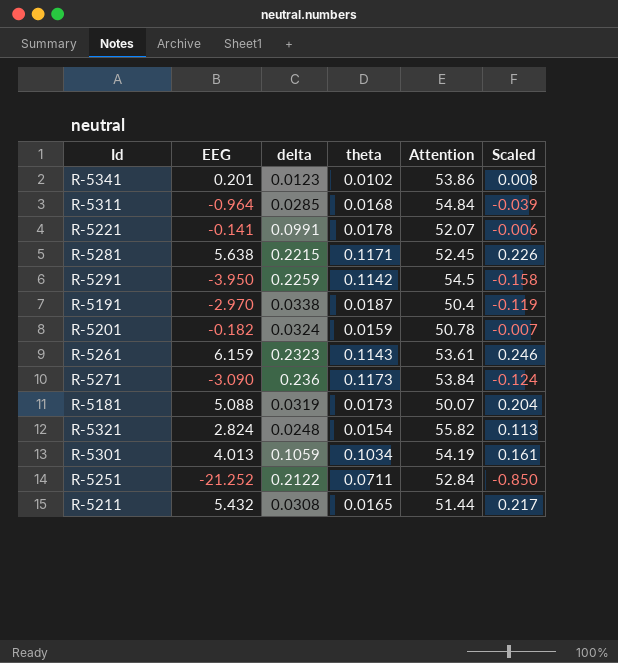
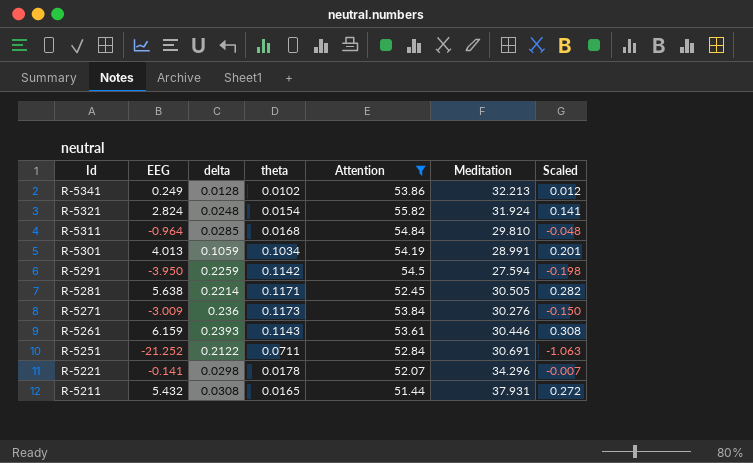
filter: none -> Attention >= 51.44
row order: none -> Id descending
column Meditation | position: none -> 6
column Scaled | formula: [EEG] * 0.04 -> [EEG] * 0.05
R-5341 | EEG: 0.201 -> 0.249
R-5341 | delta: 0.0123 -> 0.0128
R-5281 | delta: 0.2215 -> 0.2214
R-5271 | EEG: -3.090 -> -3.009
R-5261 | delta: 0.2323 -> 0.2393
R-5221 | delta: 0.0991 -> 0.0298

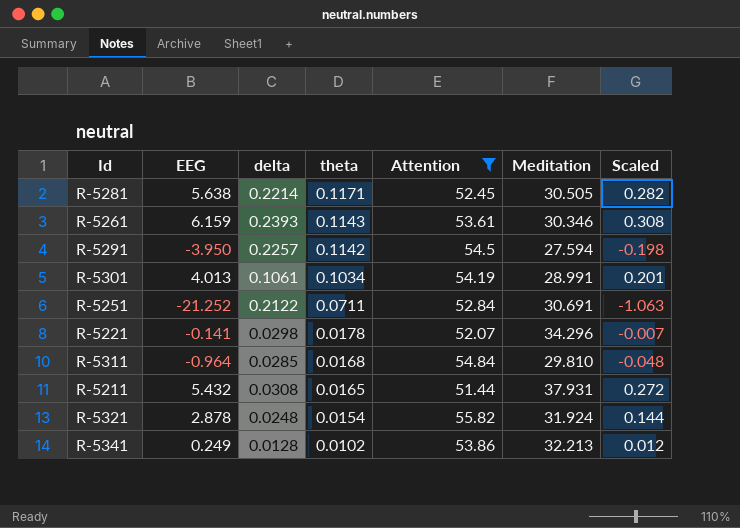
row order: Id descending -> theta descending
row R-5271: -3.009 | 0.236 | 0.1173 | 53.84 | 30.276 | -0.150 -> none
R-5261 | Meditation: 30.446 -> 30.346
R-5291 | delta: 0.2259 -> 0.2257
R-5301 | delta: 0.1059 -> 0.1061
R-5321 | EEG: 2.824 -> 2.878
R-5321 | Scaled: 0.141 -> 0.144

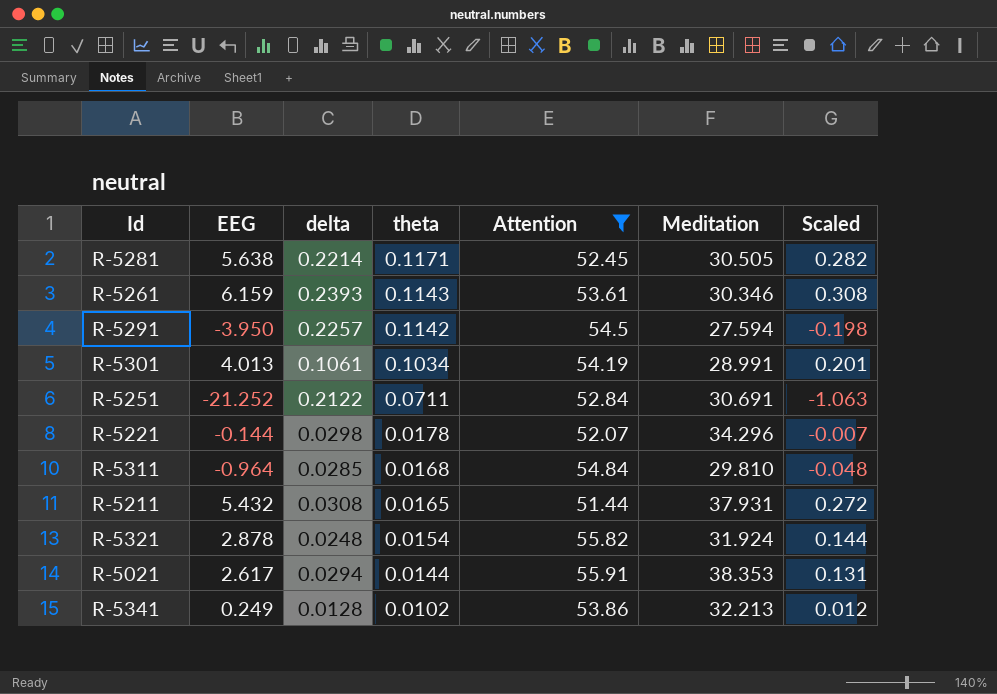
R-5221 | EEG: -0.141 -> -0.144
row R-5021: none -> 2.617 | 0.0294 | 0.0144 | 55.91 | 38.353 | 0.131

